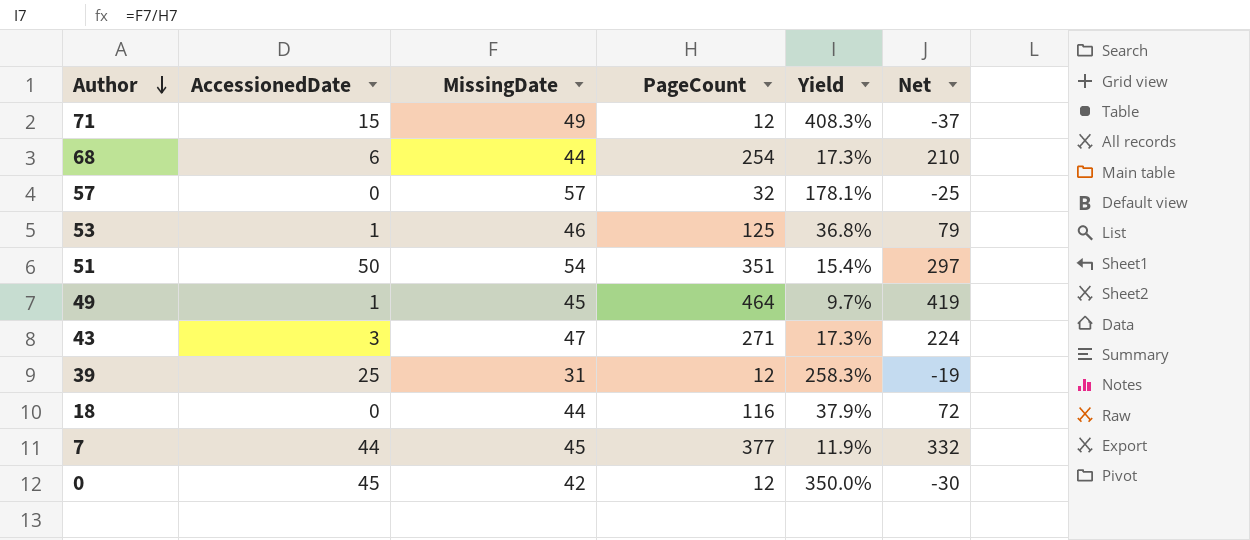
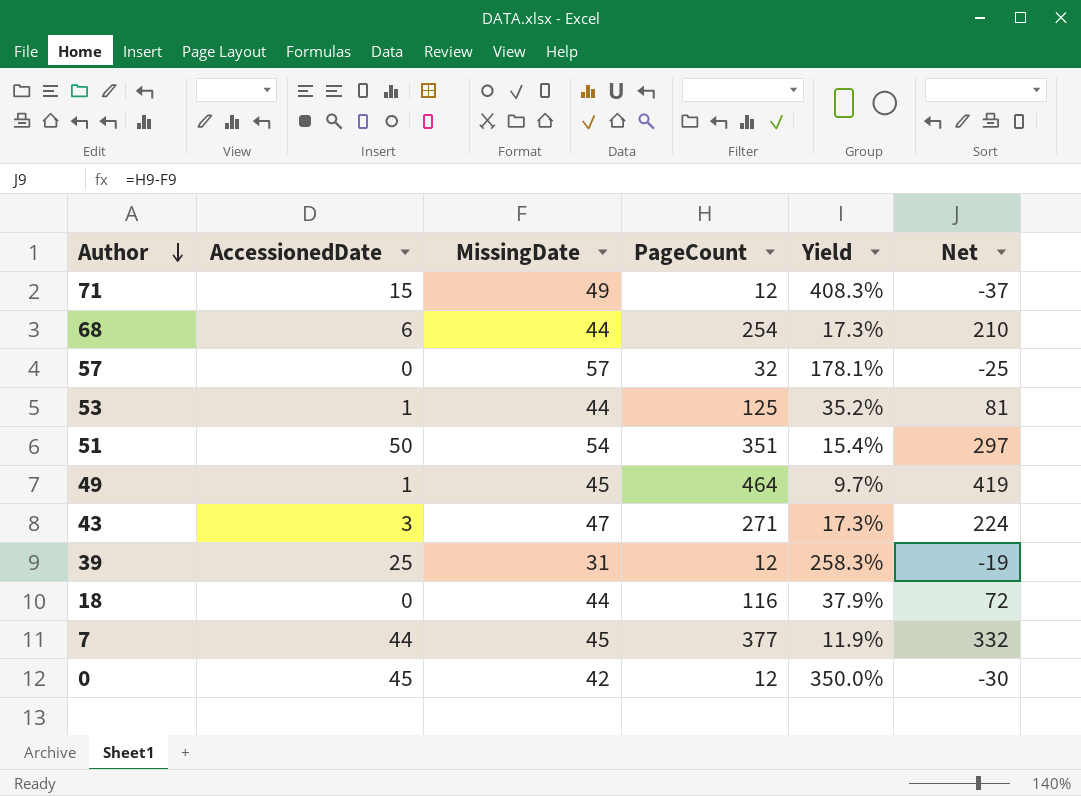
53 | MissingDate: 46 -> 44
53 | Yield: 36.8% -> 35.2%
53 | Net: 79 -> 81

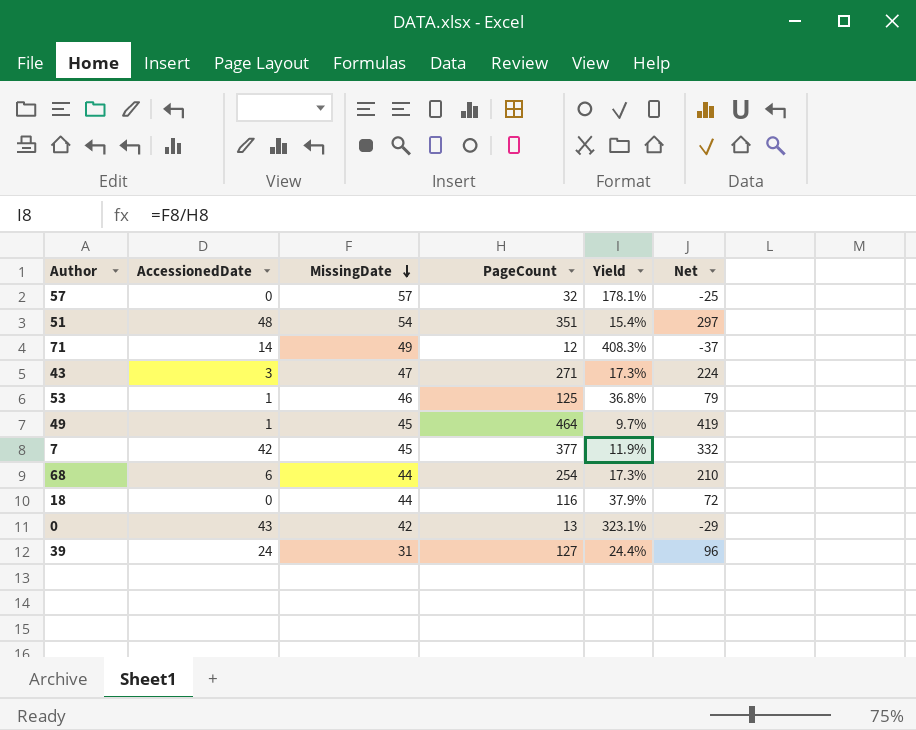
row order: Author descending -> MissingDate descending
51 | AccessionedDate: 50 -> 48
71 | AccessionedDate: 15 -> 14
53 | MissingDate: 44 -> 46
53 | Yield: 35.2% -> 36.8%
53 | Net: 81 -> 79
7 | AccessionedDate: 44 -> 42
0 | AccessionedDate: 45 -> 43
0 | PageCount: 12 -> 13
0 | Yield: 350.0% -> 323.1%
0 | Net: -30 -> -29
39 | AccessionedDate: 25 -> 24
39 | PageCount: 12 -> 127
39 | Yield: 258.3% -> 24.4%
39 | Net: -19 -> 96

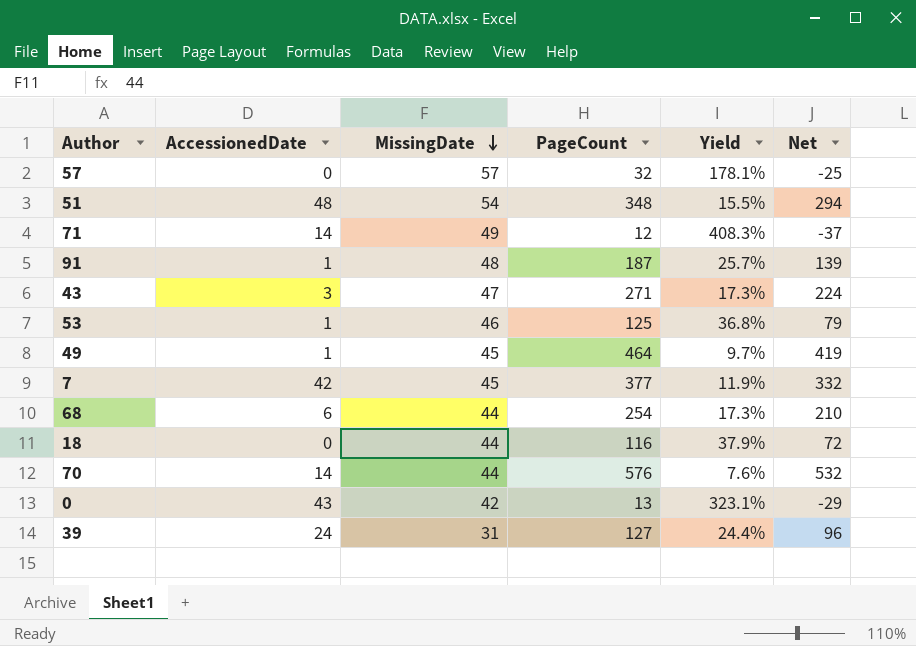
51 | PageCount: 351 -> 348
51 | Yield: 15.4% -> 15.5%
51 | Net: 297 -> 294
row 91: none -> 1 | 48 | 187 | 25.7% | 139
row 70: none -> 14 | 44 | 576 | 7.6% | 532

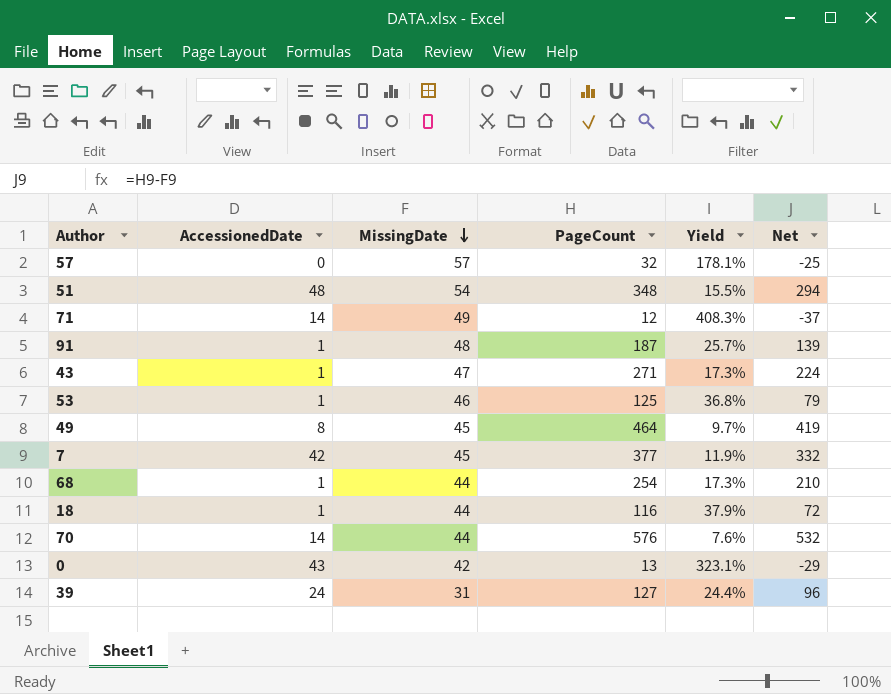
43 | AccessionedDate: 3 -> 1
49 | AccessionedDate: 1 -> 8
68 | AccessionedDate: 6 -> 1
18 | AccessionedDate: 0 -> 1

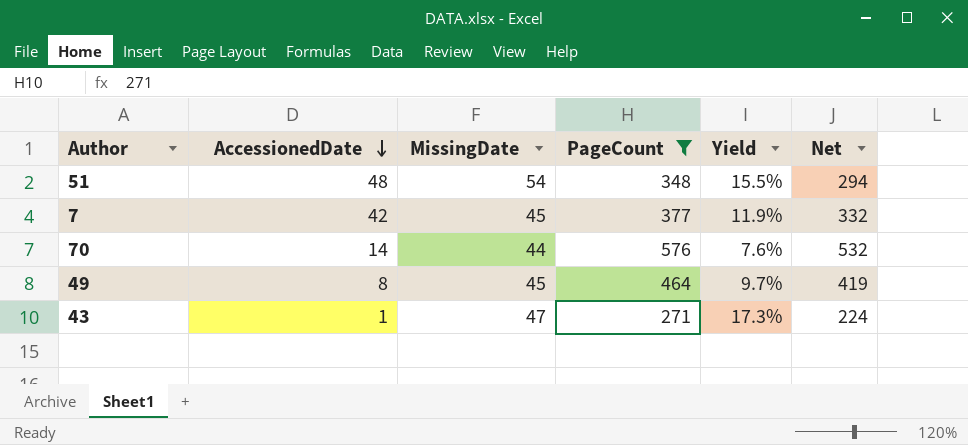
filter: none -> PageCount >= 271
row order: MissingDate descending -> AccessionedDate descending

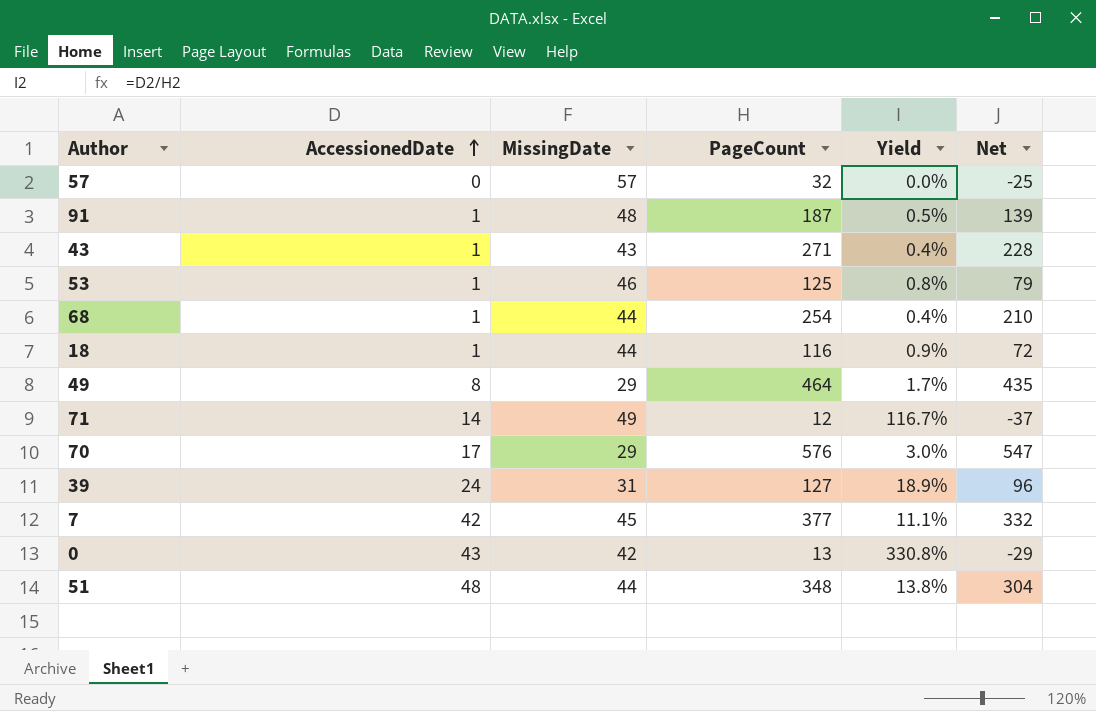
filter: PageCount >= 271 -> none
row order: AccessionedDate descending -> AccessionedDate ascending
column Yield | formula: [MissingDate] / [PageCount] -> [AccessionedDate] / [PageCount]
43 | MissingDate: 47 -> 43
43 | Net: 224 -> 228
49 | MissingDate: 45 -> 29
49 | Net: 419 -> 435
70 | AccessionedDate: 14 -> 17
70 | MissingDate: 44 -> 29
70 | Net: 532 -> 547
51 | MissingDate: 54 -> 44
51 | Net: 294 -> 304

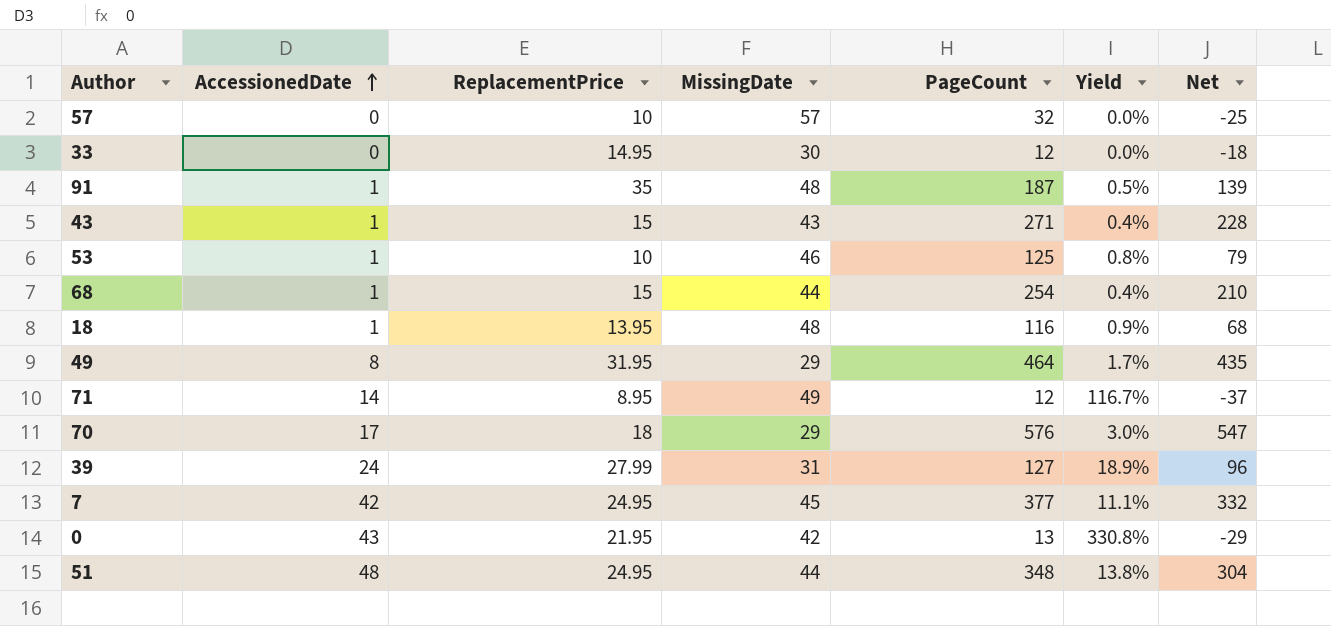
column ReplacementPrice | position: none -> 3
row 33: none -> 0 | 14.95 | 30 | 12 | 0.0% | -18
18 | MissingDate: 44 -> 48
18 | Net: 72 -> 68

